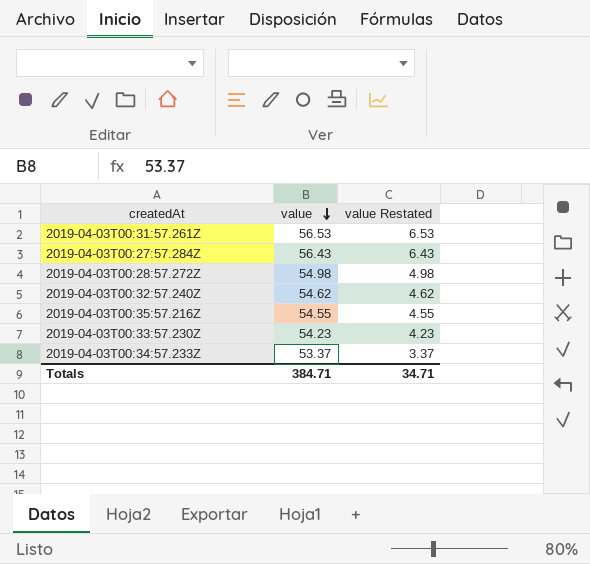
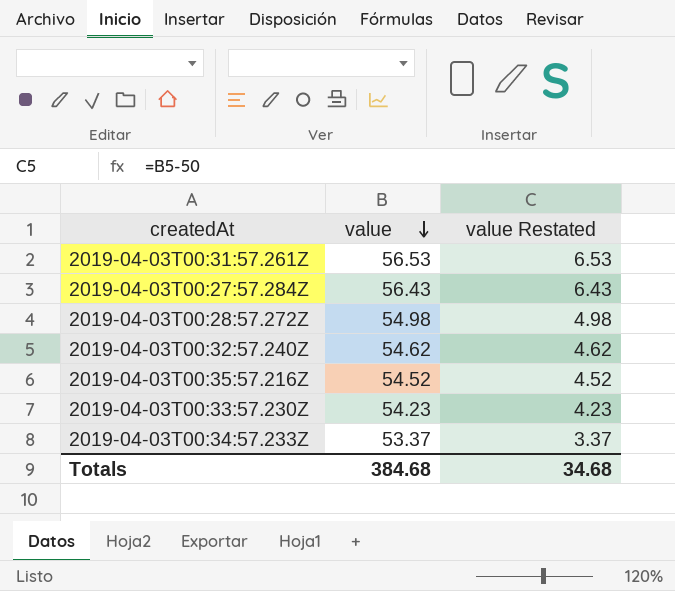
2019-04-03T00:35:57.216Z | value: 54.55 -> 54.52
2019-04-03T00:35:57.216Z | value Restated: 4.55 -> 4.52
Totals | value: 384.71 -> 384.68
Totals | value Restated: 34.71 -> 34.68

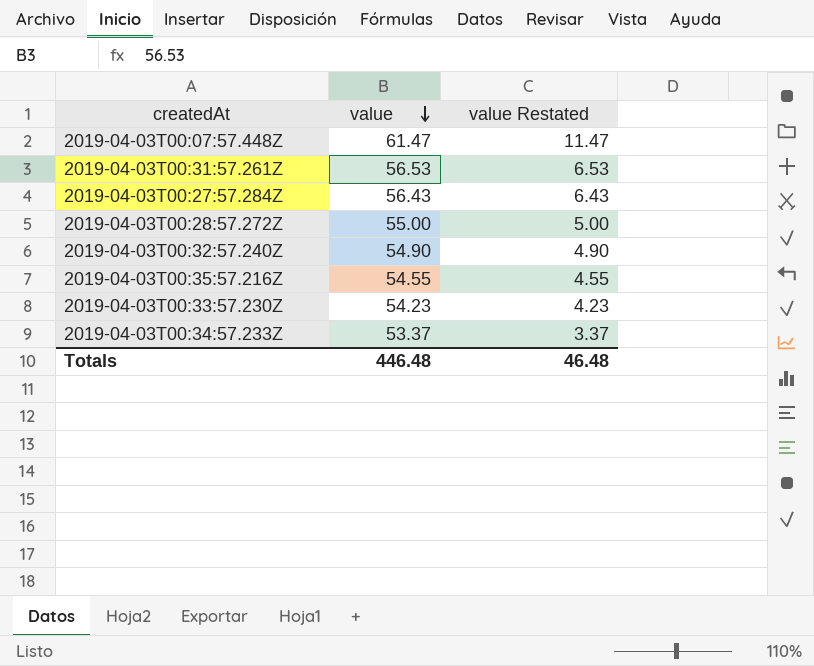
row 2019-04-03T00:07:57.448Z: none -> 61.47 | 11.47
2019-04-03T00:28:57.272Z | value: 54.98 -> 55.00
2019-04-03T00:28:57.272Z | value Restated: 4.98 -> 5.00
2019-04-03T00:32:57.240Z | value: 54.62 -> 54.90
2019-04-03T00:32:57.240Z | value Restated: 4.62 -> 4.90
2019-04-03T00:35:57.216Z | value: 54.52 -> 54.55
2019-04-03T00:35:57.216Z | value Restated: 4.52 -> 4.55
Totals | value: 384.68 -> 446.48
Totals | value Restated: 34.68 -> 46.48

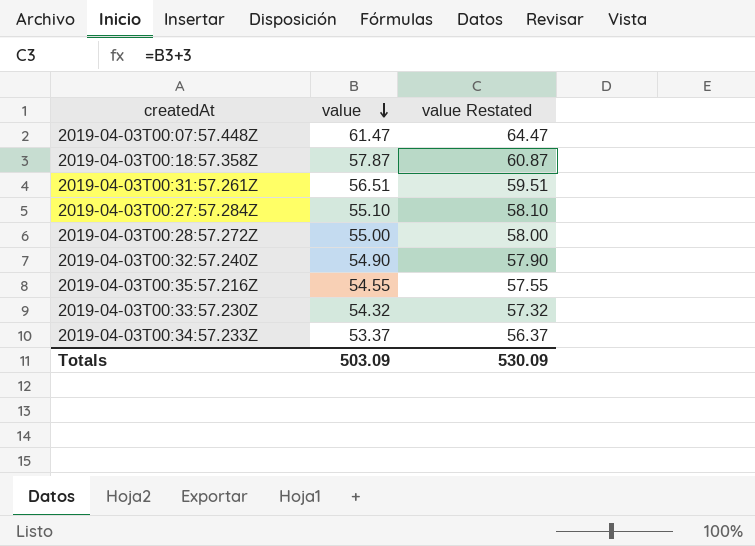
column value Restated | formula: [value] - 50 -> [value] + 3
row 2019-04-03T00:18:57.358Z: none -> 57.87 | 60.87
2019-04-03T00:31:57.261Z | value: 56.53 -> 56.51
2019-04-03T00:27:57.284Z | value: 56.43 -> 55.10
2019-04-03T00:33:57.230Z | value: 54.23 -> 54.32
Totals | value: 446.48 -> 503.09
Totals | value Restated: 46.48 -> 530.09

